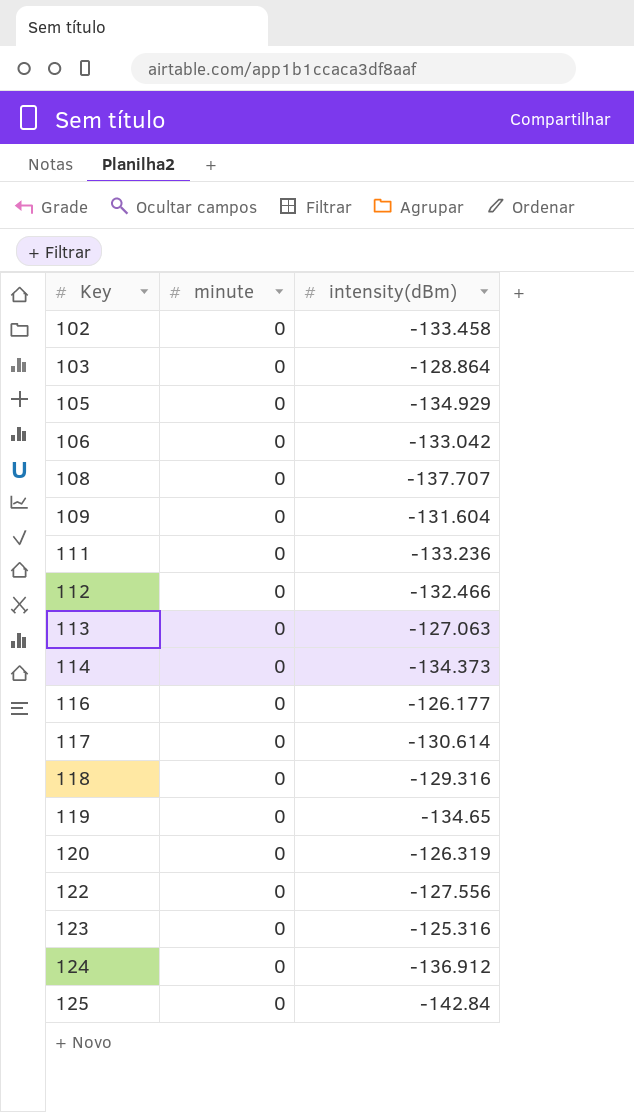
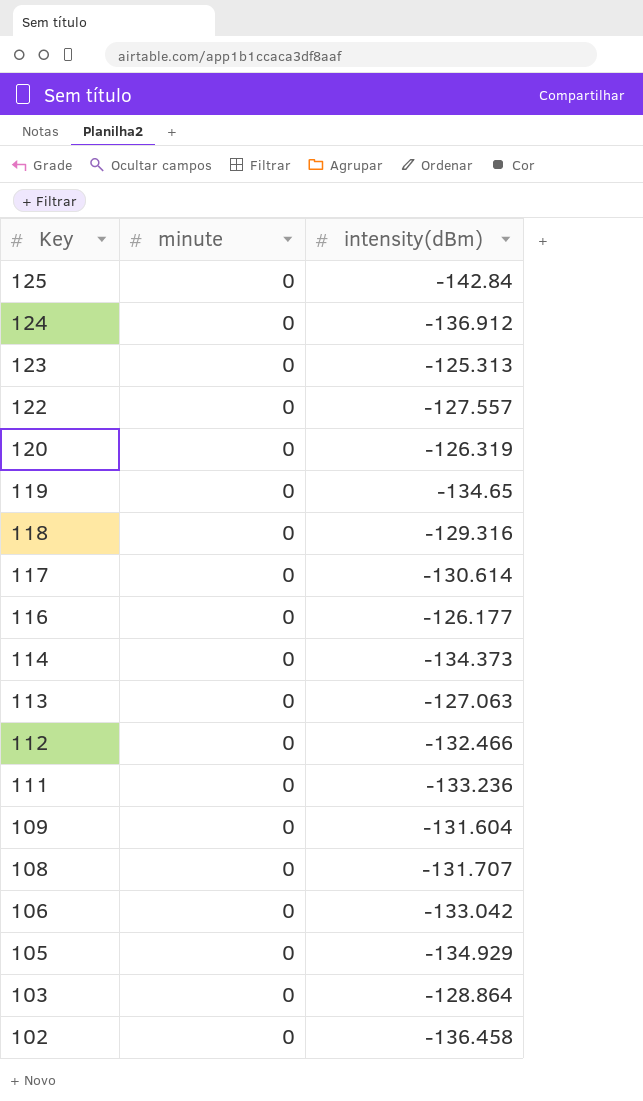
row order: Key ascending -> Key descending
123 | intensity(dBm): -125.316 -> -125.313
122 | intensity(dBm): -127.556 -> -127.557
108 | intensity(dBm): -137.707 -> -131.707
102 | intensity(dBm): -133.458 -> -136.458

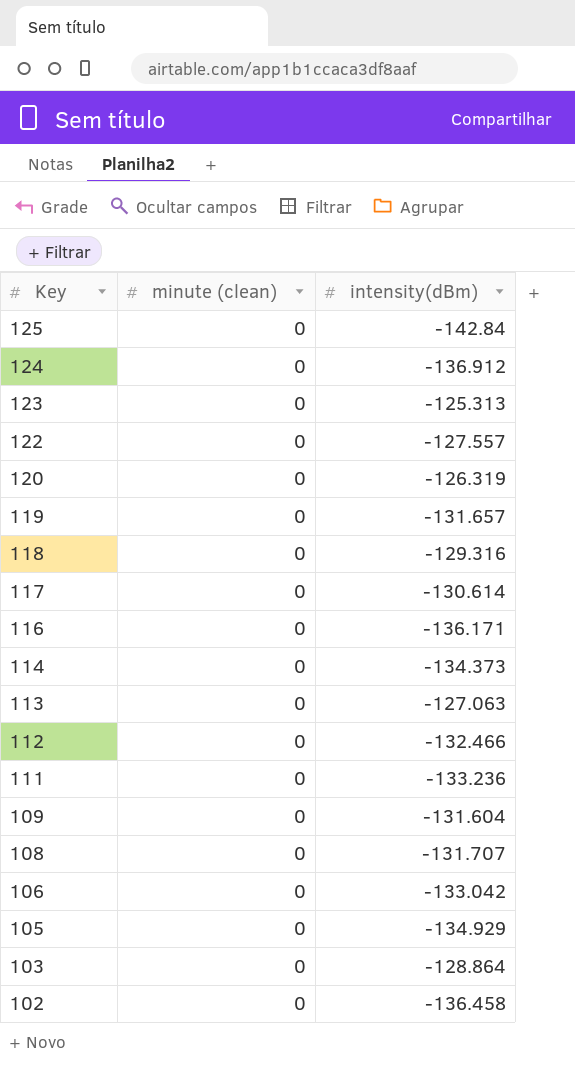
column name: minute -> minute (clean)
119 | intensity(dBm): -134.65 -> -131.657
116 | intensity(dBm): -126.177 -> -136.171

